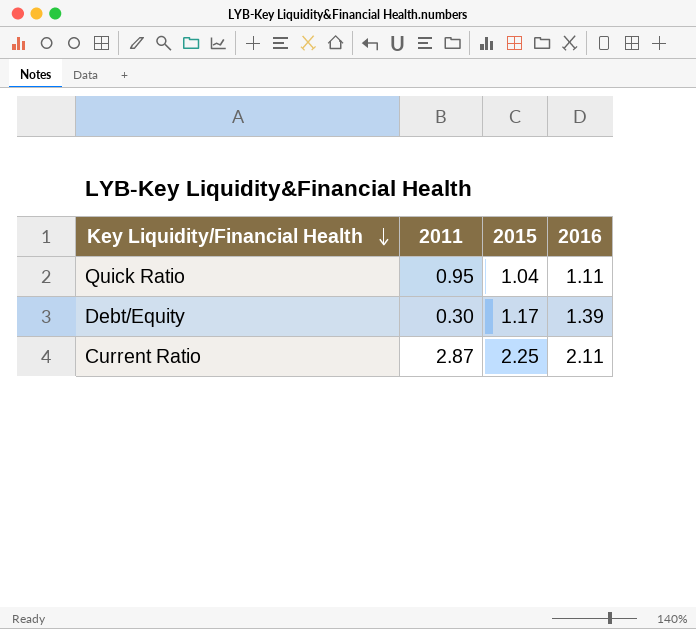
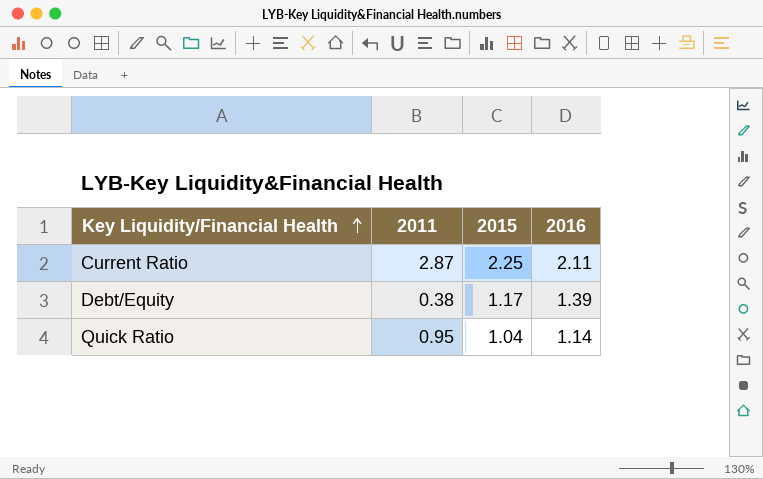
row order: Key Liquidity/Financial Health descending -> Key Liquidity/Financial Health ascending
Debt/Equity | 2011: 0.30 -> 0.38
Quick Ratio | 2016: 1.11 -> 1.14

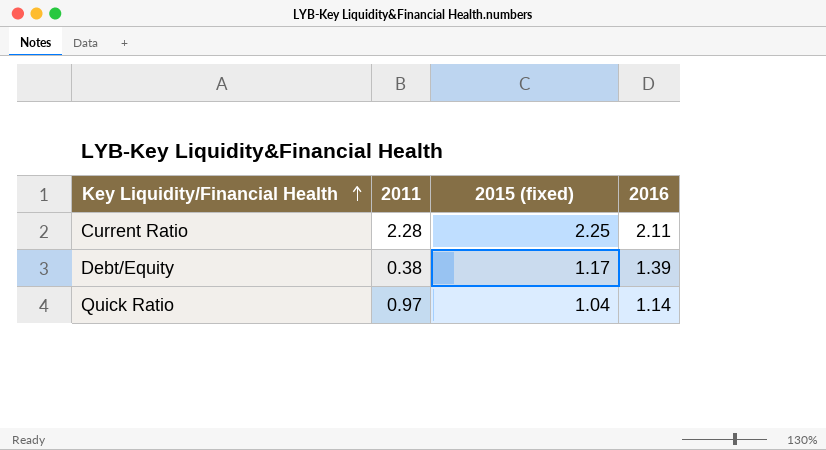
column name: 2015 -> 2015 (fixed)
Current Ratio | 2011: 2.87 -> 2.28
Quick Ratio | 2011: 0.95 -> 0.97

